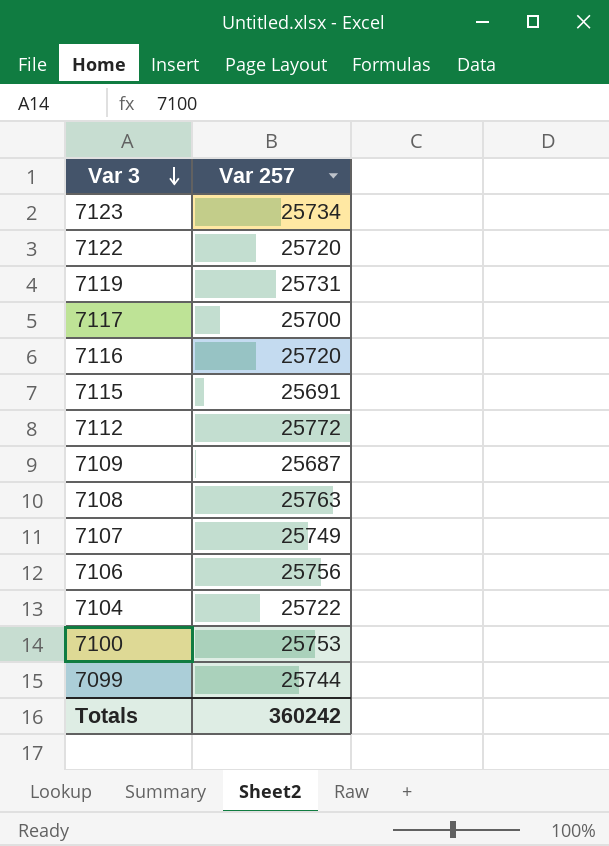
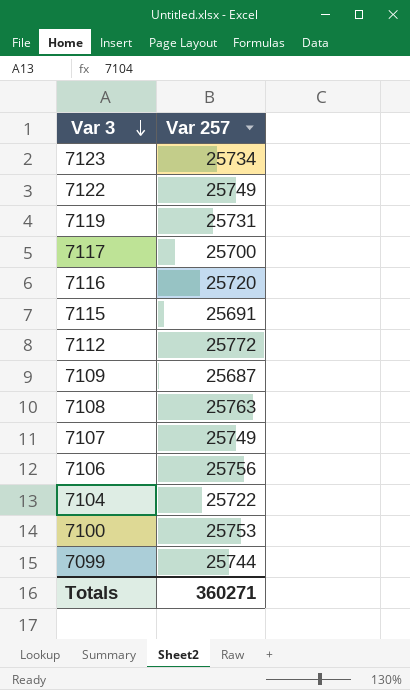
7122 | Var 257: 25720 -> 25749
Totals | Var 257: 360242 -> 360271

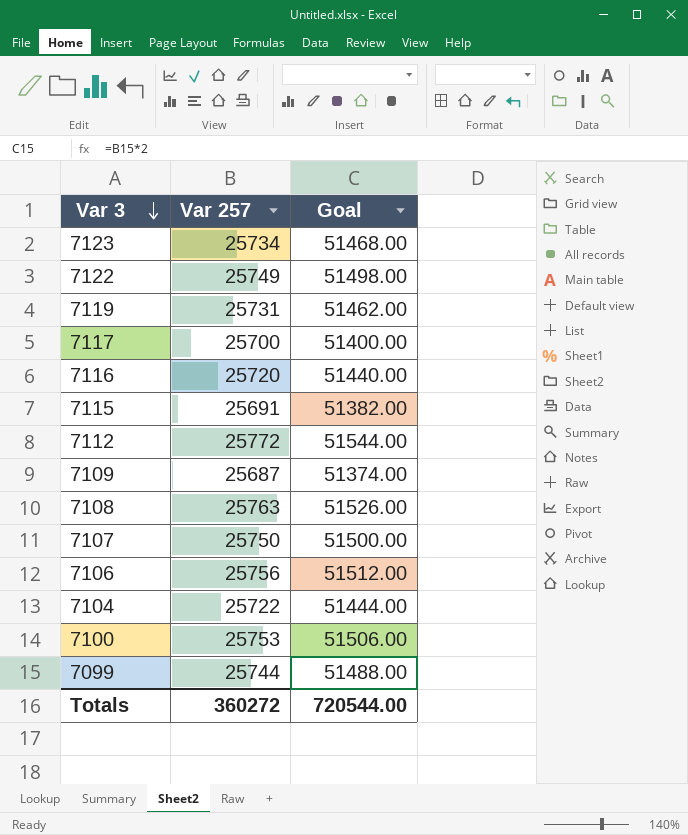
column Goal | formula: none -> [Var 257] * 2
7107 | Var 257: 25749 -> 25750
Totals | Var 257: 360271 -> 360272

